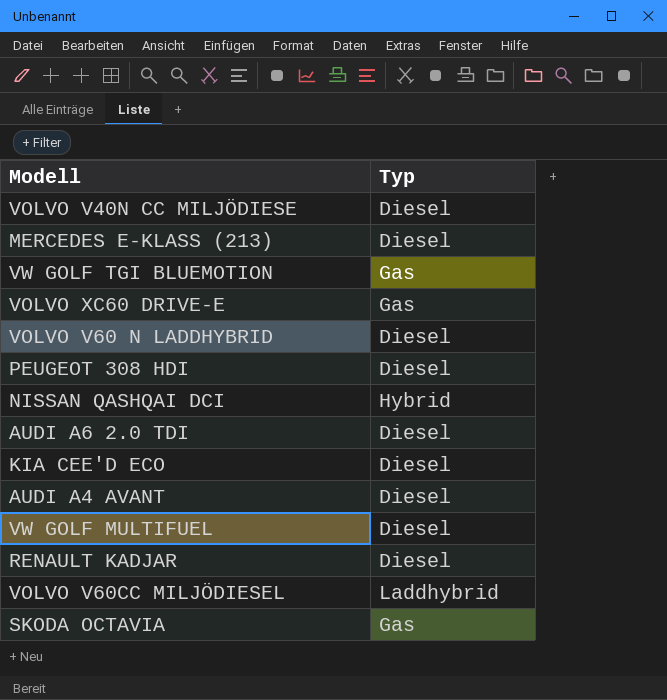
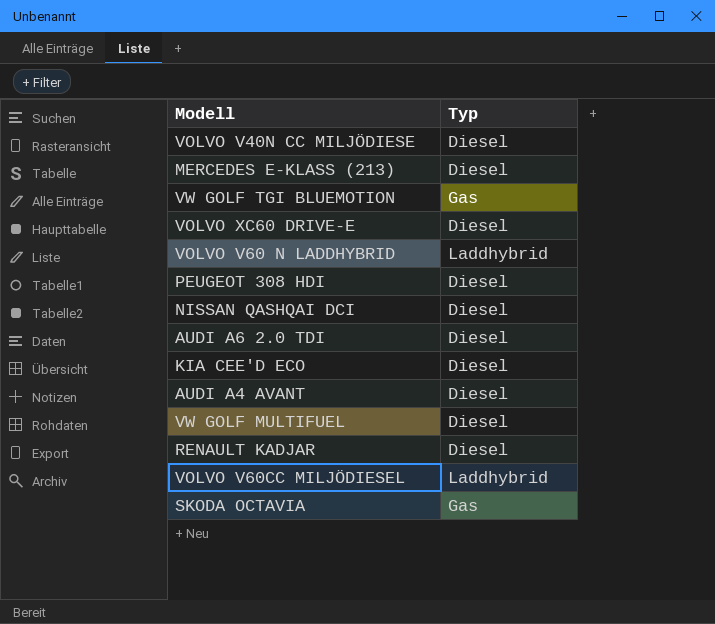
VOLVO XC60 DRIVE-E | Typ: Gas -> Diesel
VOLVO V60 N LADDHYBRID | Typ: Diesel -> Laddhybrid
NISSAN QASHQAI DCI | Typ: Hybrid -> Diesel

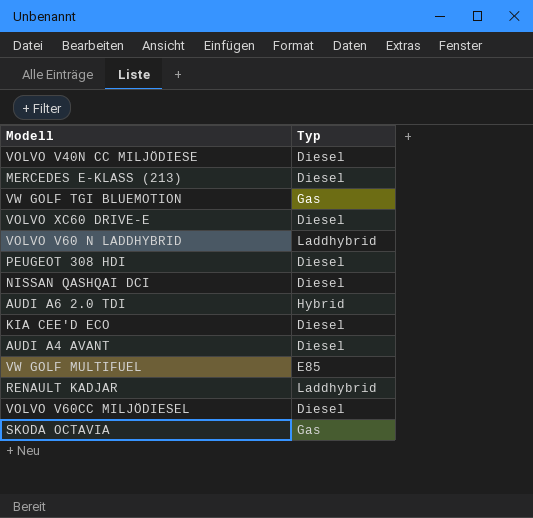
AUDI A6 2.0 TDI | Typ: Diesel -> Hybrid
VW GOLF MULTIFUEL | Typ: Diesel -> E85
RENAULT KADJAR | Typ: Diesel -> Laddhybrid
VOLVO V60CC MILJÖDIESEL | Typ: Laddhybrid -> Diesel

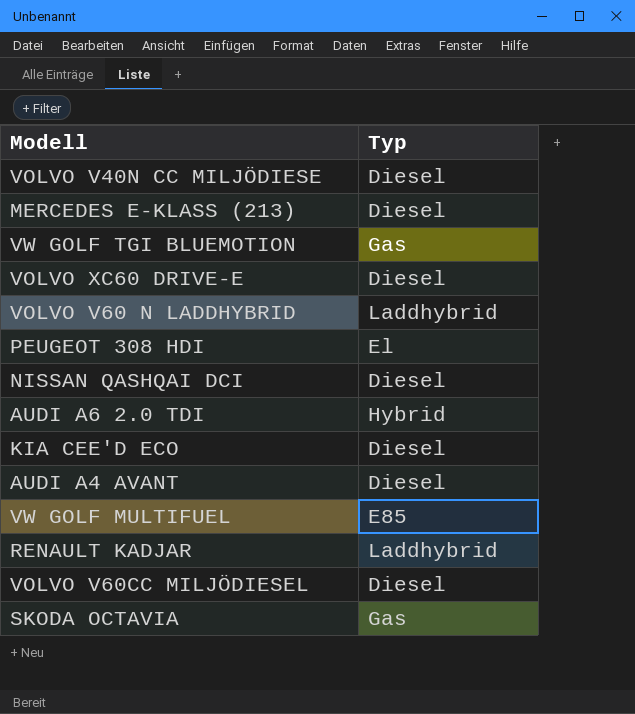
PEUGEOT 308 HDI | Typ: Diesel -> El

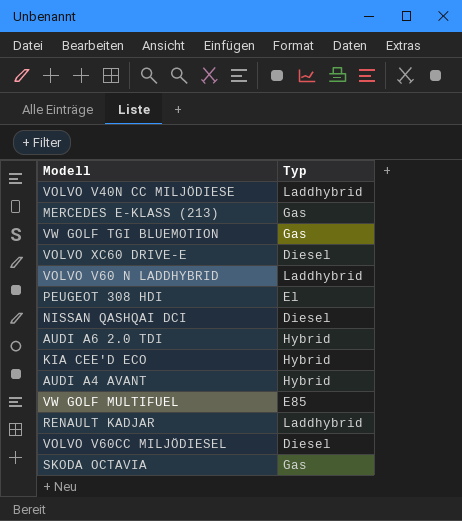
VOLVO V40N CC MILJÖDIESE | Typ: Diesel -> Laddhybrid
MERCEDES E-KLASS (213) | Typ: Diesel -> Gas
KIA CEE'D ECO | Typ: Diesel -> Hybrid
AUDI A4 AVANT | Typ: Diesel -> Hybrid

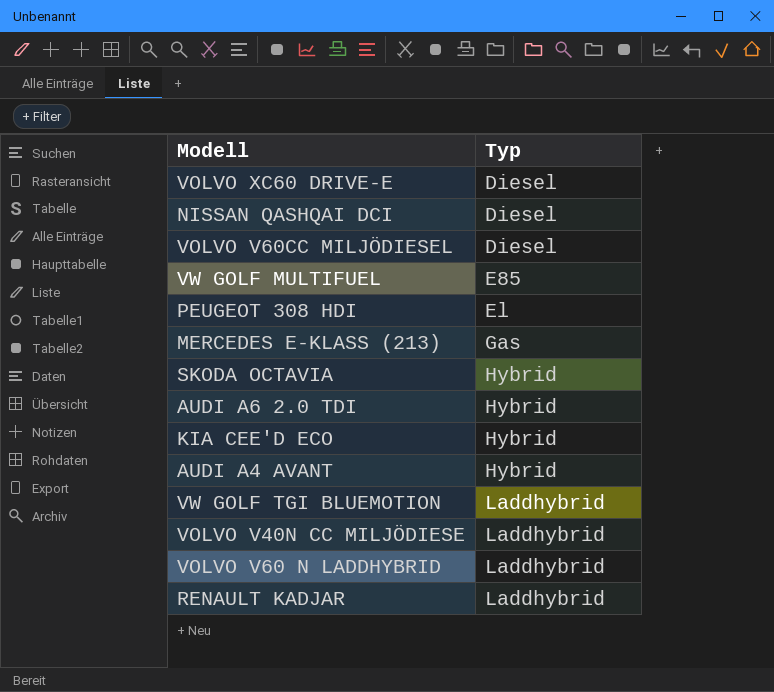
row order: none -> Typ ascending
SKODA OCTAVIA | Typ: Gas -> Hybrid
VW GOLF TGI BLUEMOTION | Typ: Gas -> Laddhybrid

